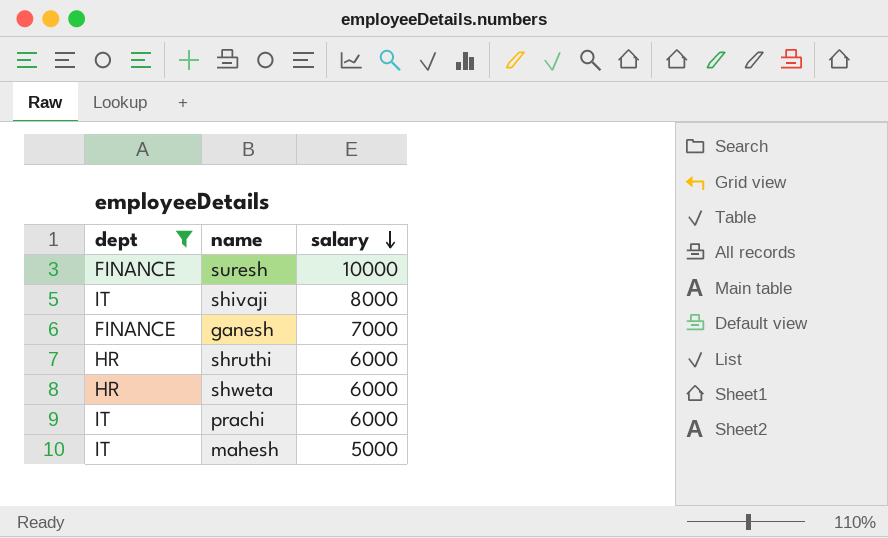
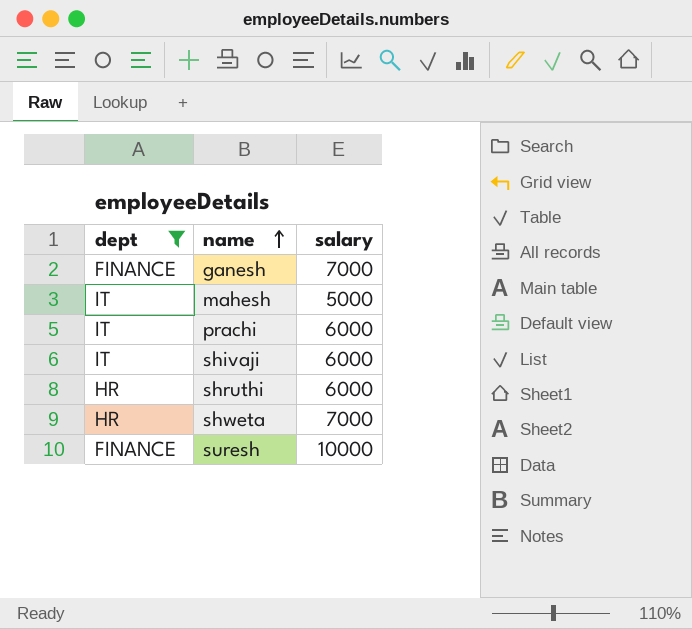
row order: salary descending -> name ascending
shivaji | salary: 8000 -> 6000
shweta | salary: 6000 -> 7000

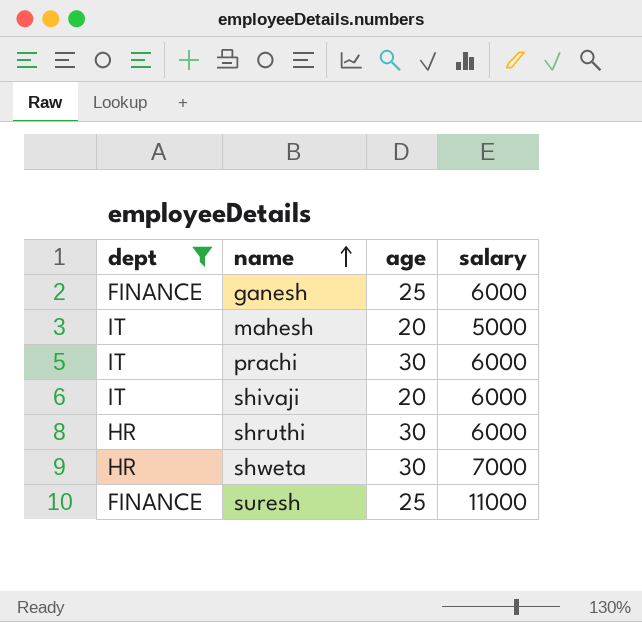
column age | position: none -> 3
ganesh | salary: 7000 -> 6000
suresh | salary: 10000 -> 11000

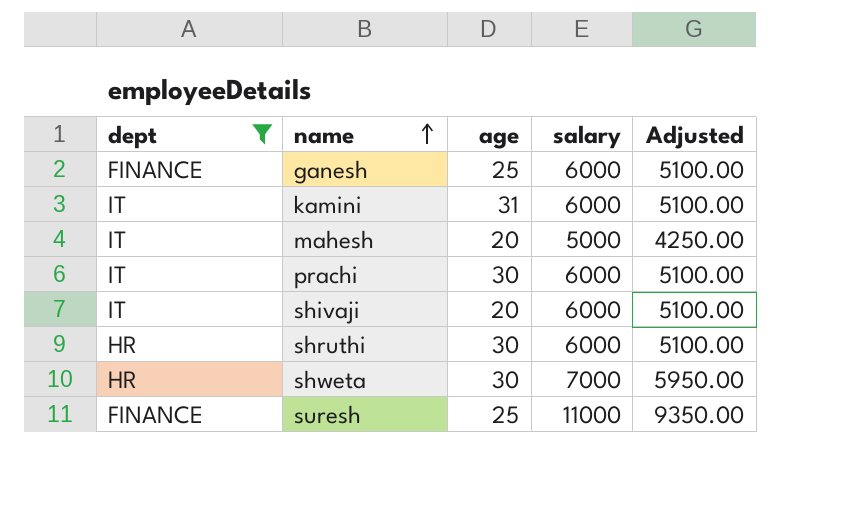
column Adjusted | formula: none -> [salary] * 0.85
row kamini: none -> IT | 31 | 6000 | 5100.00

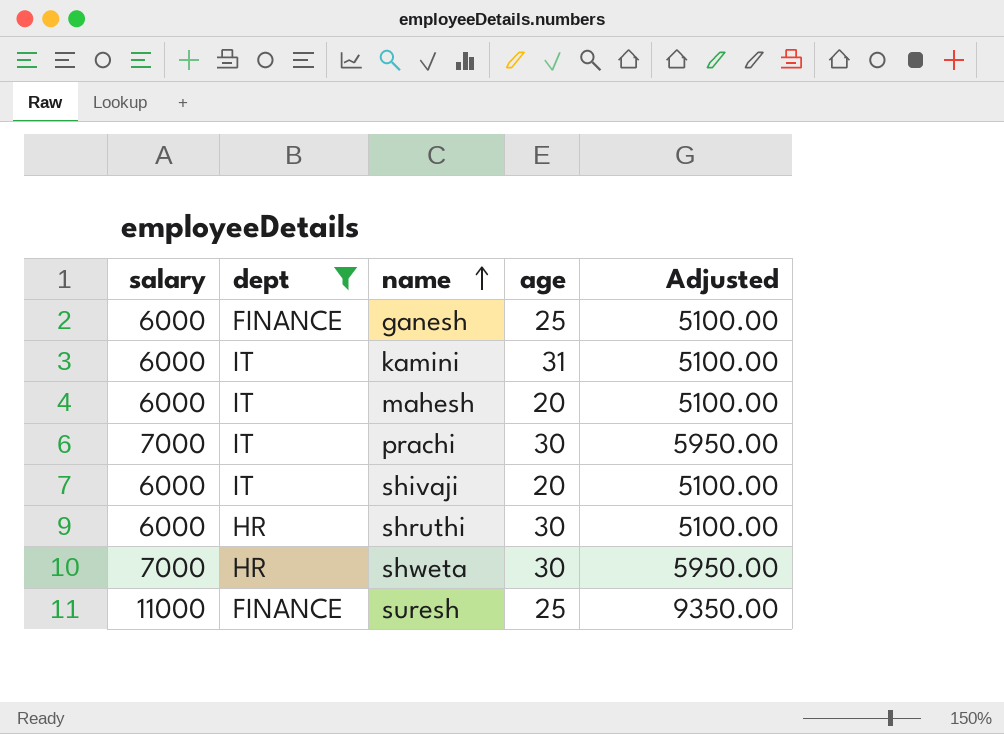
column salary | position: 4 -> 1
mahesh | salary: 5000 -> 6000
mahesh | Adjusted: 4250.00 -> 5100.00
prachi | salary: 6000 -> 7000
prachi | Adjusted: 5100.00 -> 5950.00

